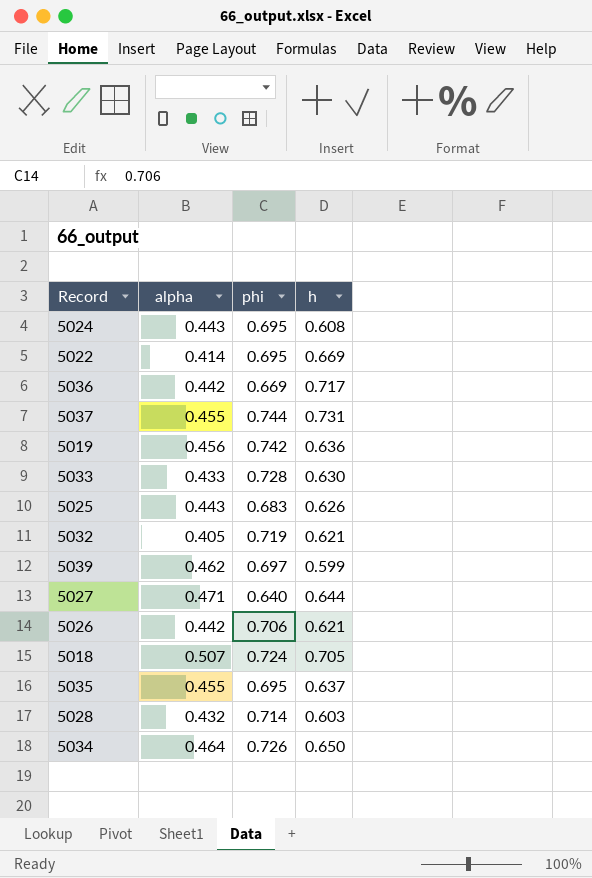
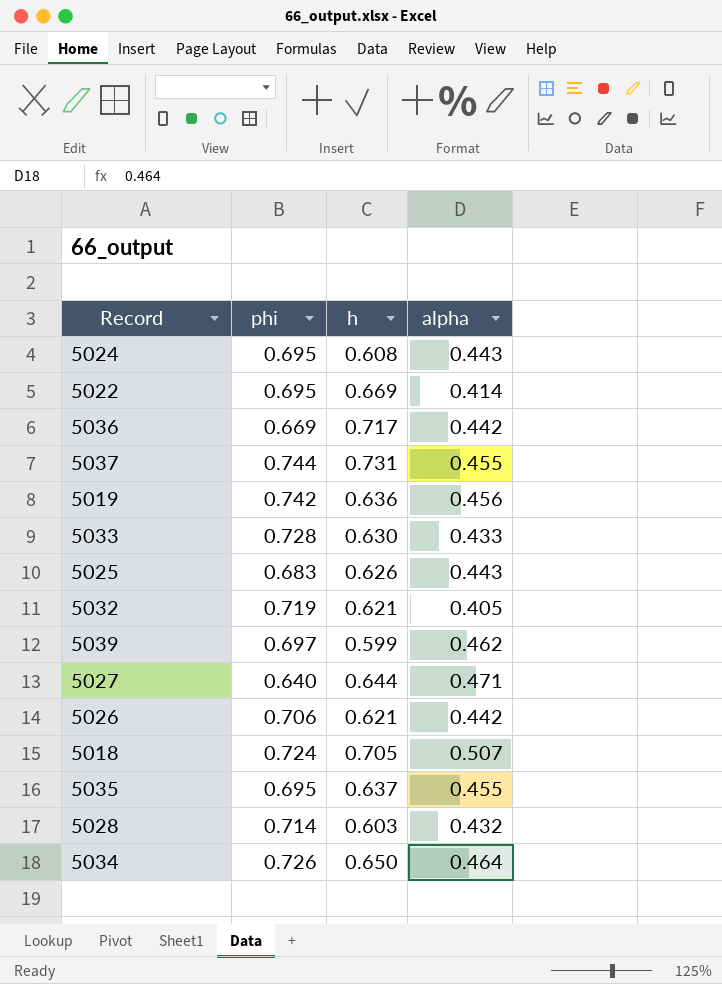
column alpha | position: 2 -> 4

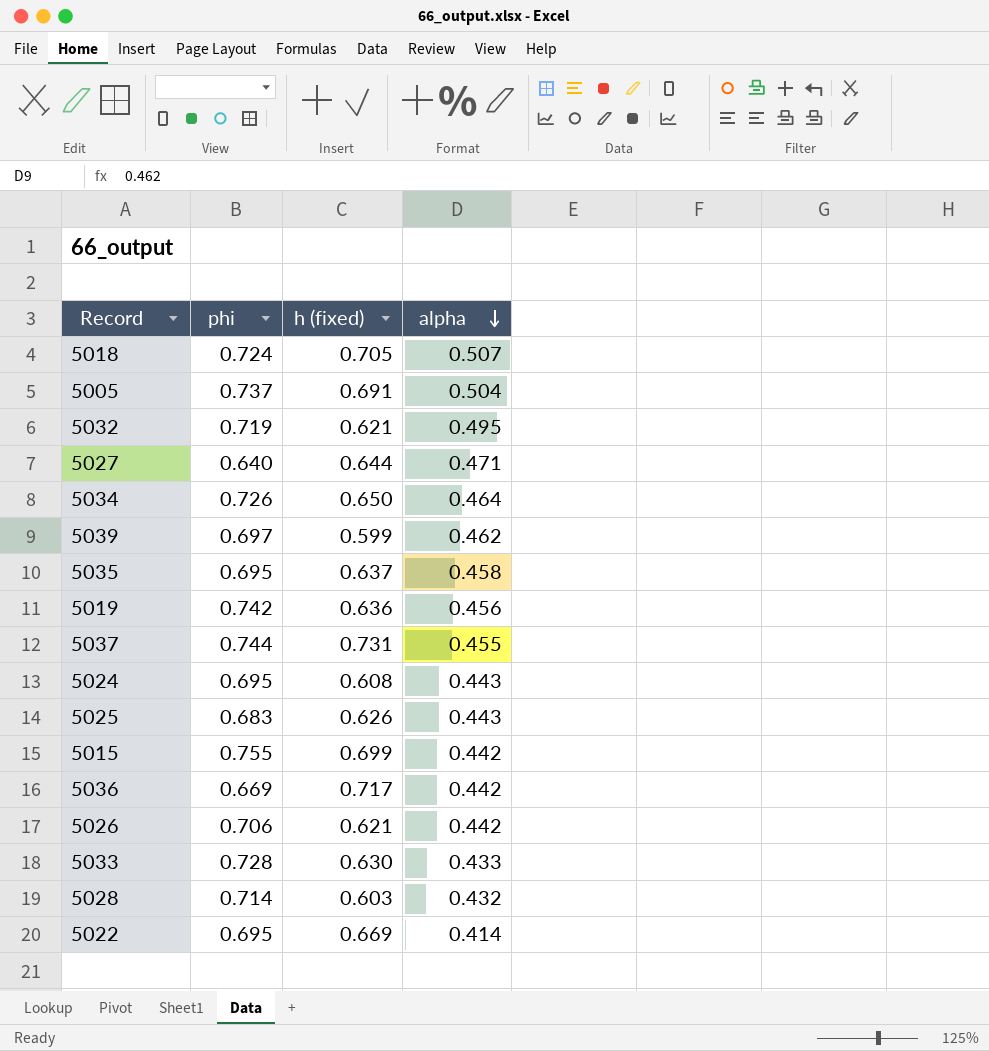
row order: none -> alpha descending
column name: h -> h (fixed)
row 5005: none -> 0.737 | 0.691 | 0.504
5032 | alpha: 0.405 -> 0.495
5035 | alpha: 0.455 -> 0.458
row 5015: none -> 0.755 | 0.699 | 0.442

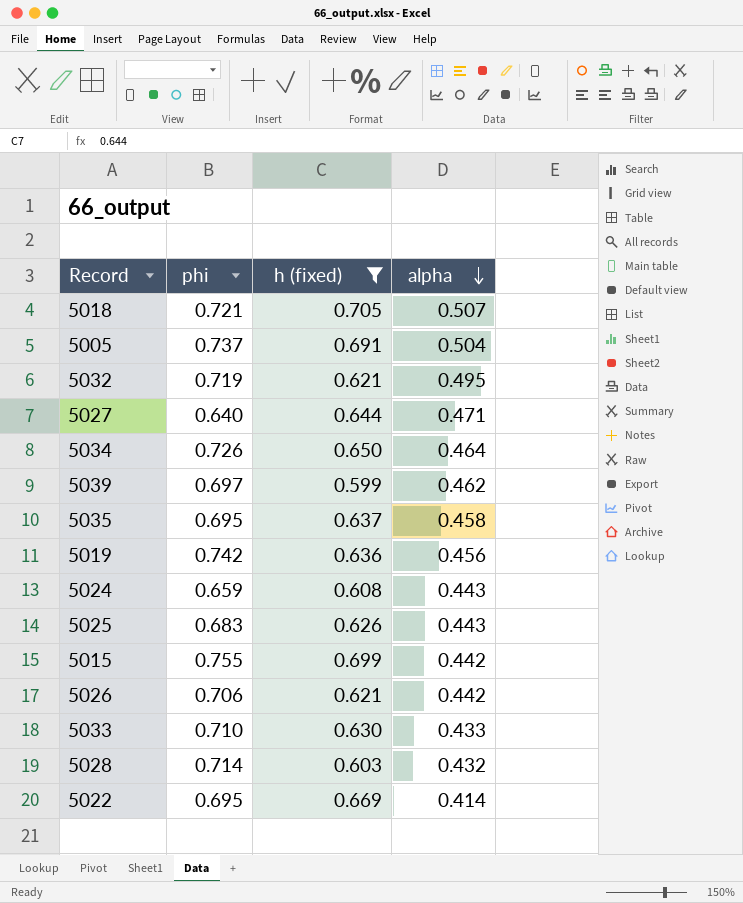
filter: none -> h (fixed) <= 0.705
5018 | phi: 0.724 -> 0.721
5024 | phi: 0.695 -> 0.659
5033 | phi: 0.728 -> 0.710

